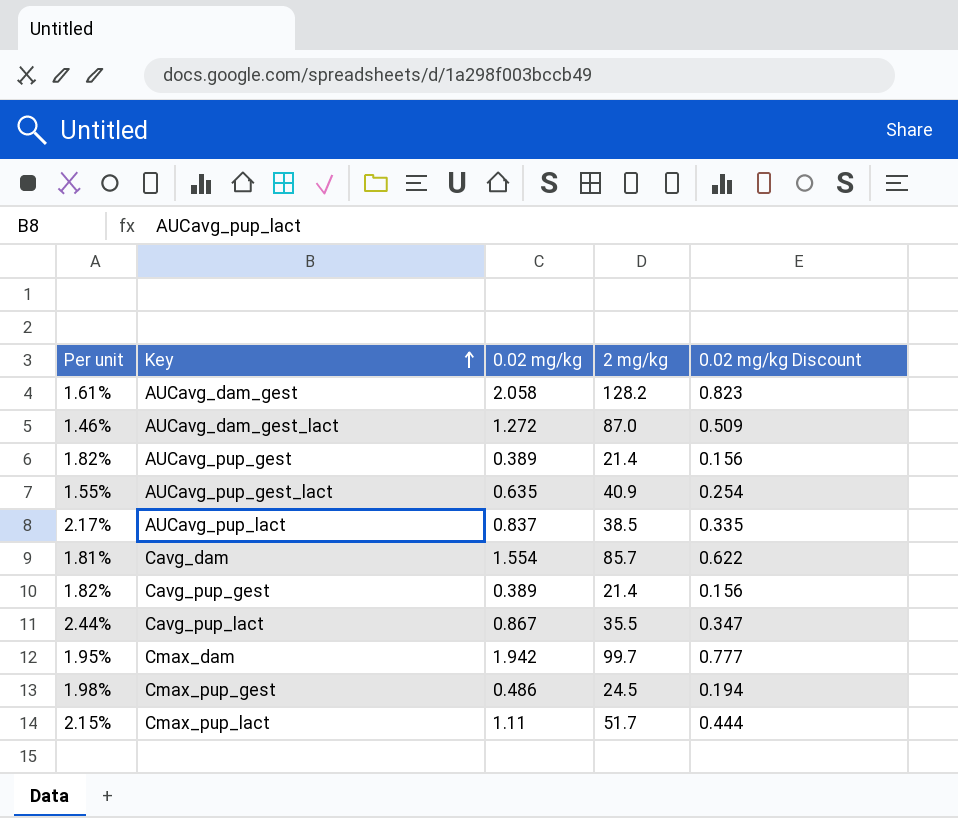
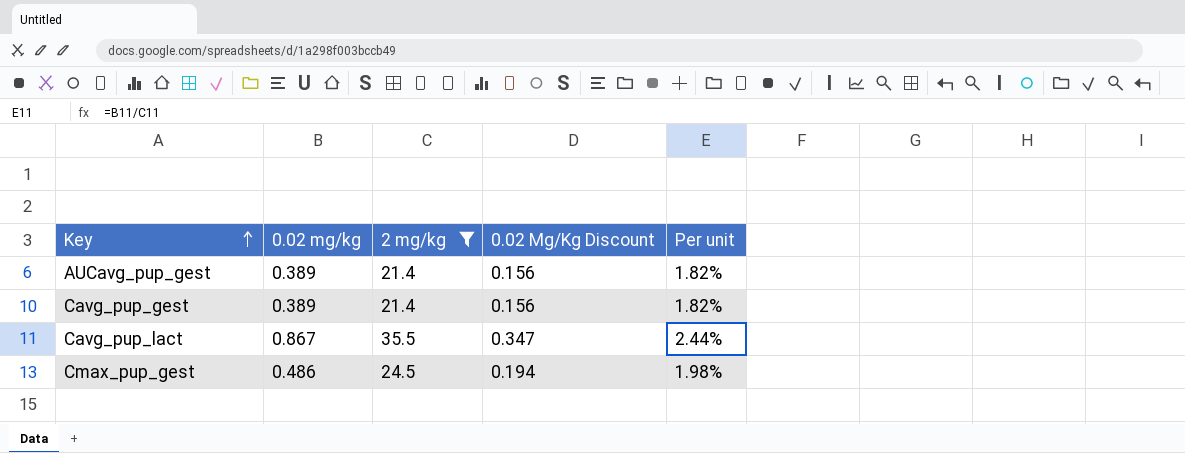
filter: none -> 2 mg/kg <= 35.5
column name: 0.02 mg/kg Discount -> 0.02 Mg/Kg Discount
column Per unit | position: 1 -> 5

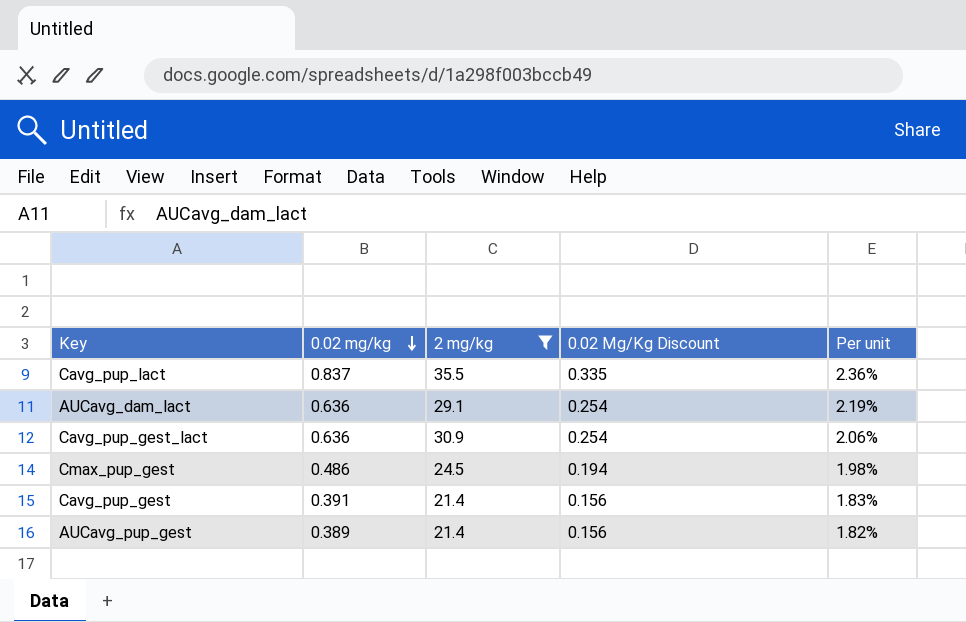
row order: Key ascending -> 0.02 mg/kg descending
Cavg_pup_lact | 0.02 mg/kg: 0.867 -> 0.837
Cavg_pup_lact | 0.02 Mg/Kg Discount: 0.347 -> 0.335
Cavg_pup_lact | Per unit: 2.44% -> 2.36%
row AUCavg_dam_lact: none -> 0.636 | 29.1 | 0.254 | 2.19%
row Cavg_pup_gest_lact: none -> 0.636 | 30.9 | 0.254 | 2.06%
Cavg_pup_gest | 0.02 mg/kg: 0.389 -> 0.391
Cavg_pup_gest | Per unit: 1.82% -> 1.83%

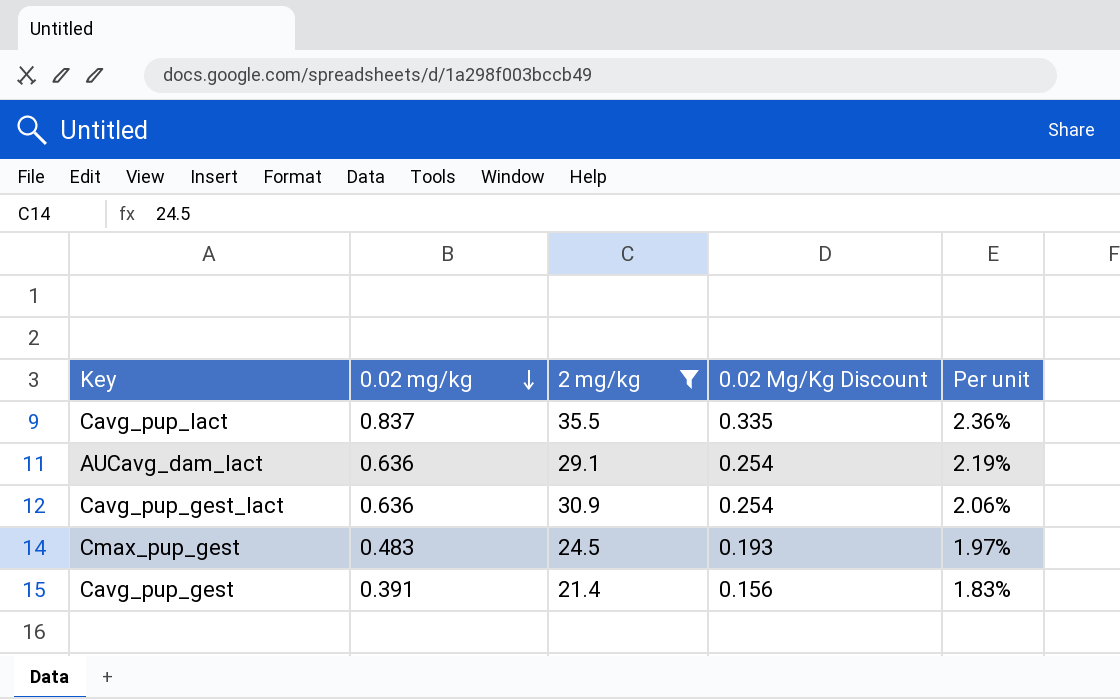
row AUCavg_pup_gest: 0.389 | 21.4 | 0.156 | 1.82% -> none
Cmax_pup_gest | 0.02 mg/kg: 0.486 -> 0.483
Cmax_pup_gest | 0.02 Mg/Kg Discount: 0.194 -> 0.193
Cmax_pup_gest | Per unit: 1.98% -> 1.97%

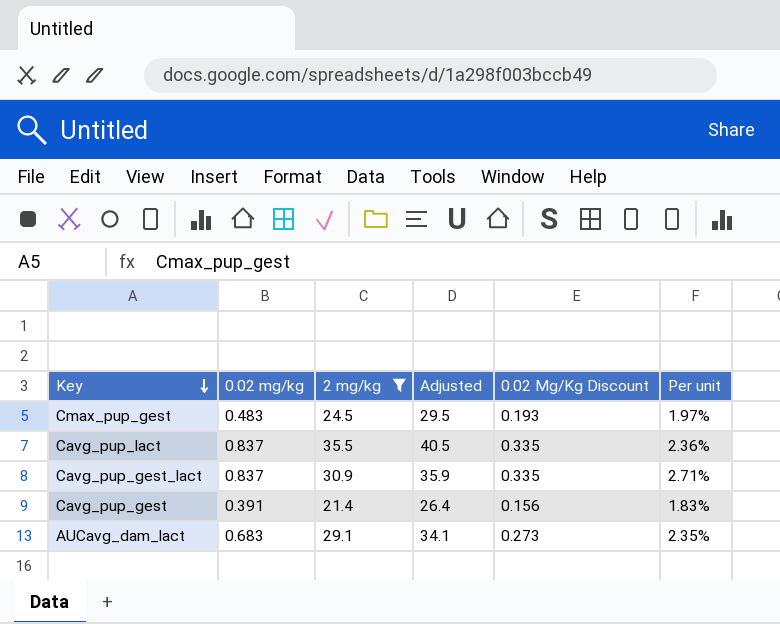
row order: 0.02 mg/kg descending -> Key descending
column Adjusted | formula: none -> [2 mg/kg] + 5
Cavg_pup_gest_lact | 0.02 mg/kg: 0.636 -> 0.837
Cavg_pup_gest_lact | 0.02 Mg/Kg Discount: 0.254 -> 0.335
Cavg_pup_gest_lact | Per unit: 2.06% -> 2.71%
AUCavg_dam_lact | 0.02 mg/kg: 0.636 -> 0.683
AUCavg_dam_lact | 0.02 Mg/Kg Discount: 0.254 -> 0.273
AUCavg_dam_lact | Per unit: 2.19% -> 2.35%

